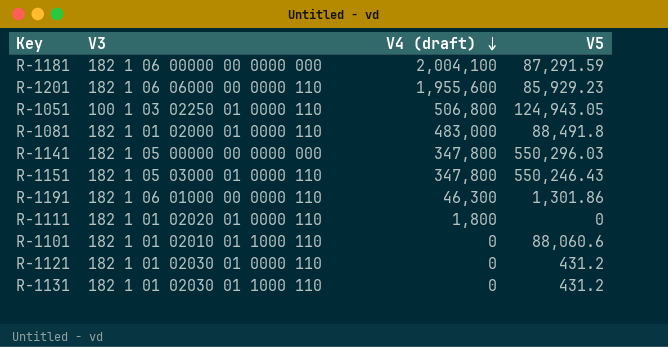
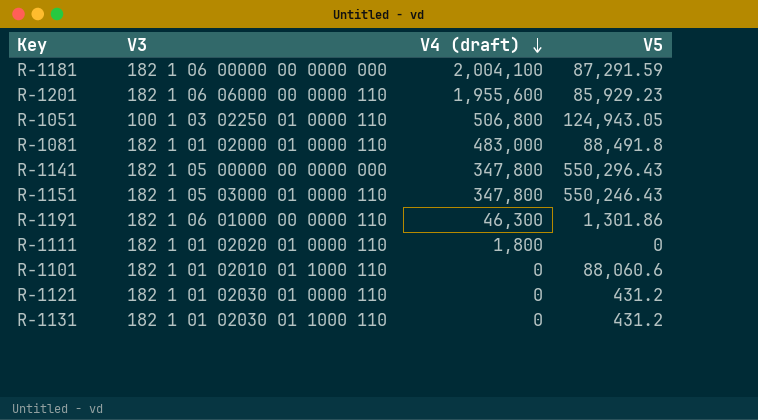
R-1141 | V5: 550,296.03 -> 550,296.43

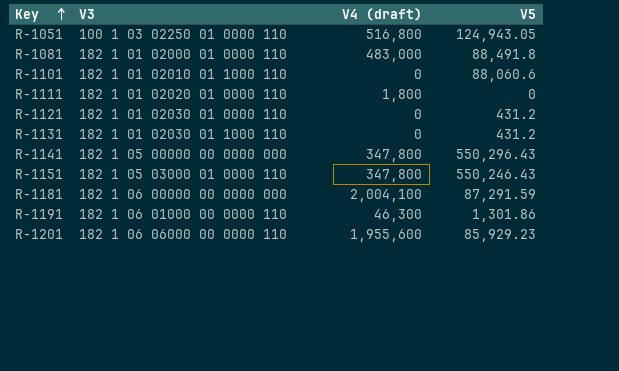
row order: V4 (draft) descending -> Key ascending
R-1051 | V4 (draft): 506,800 -> 516,800

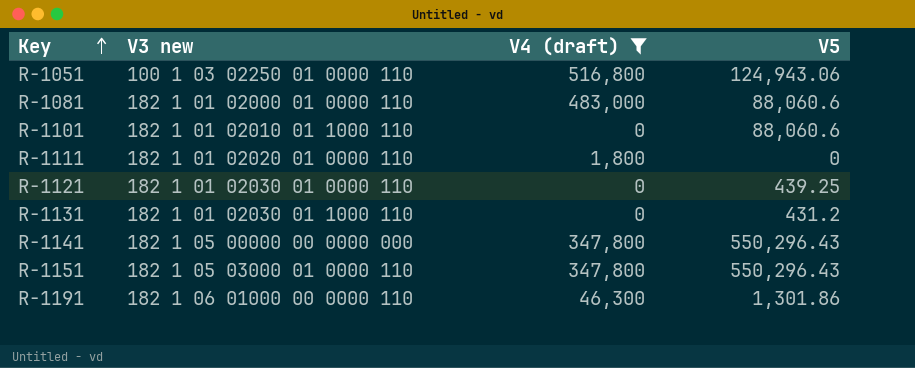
filter: none -> V4 (draft) <= 516,800
column name: V3 -> V3 new
R-1051 | V5: 124,943.05 -> 124,943.06
R-1081 | V5: 88,491.8 -> 88,060.6
R-1121 | V5: 431.2 -> 439.25
R-1151 | V5: 550,246.43 -> 550,296.43

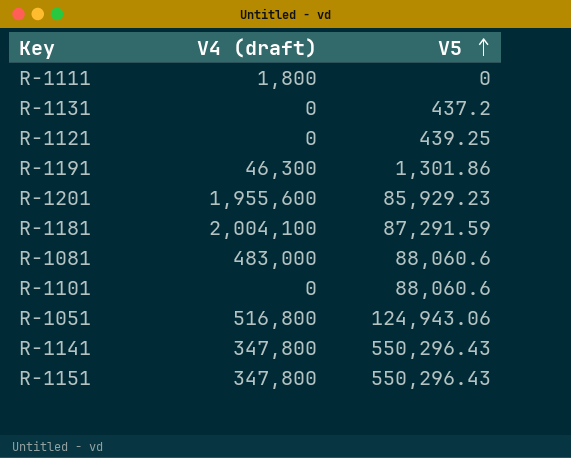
filter: V4 (draft) <= 516,800 -> none
row order: Key ascending -> V5 ascending
column V3 new | position: 2 -> none
R-1131 | V5: 431.2 -> 437.2

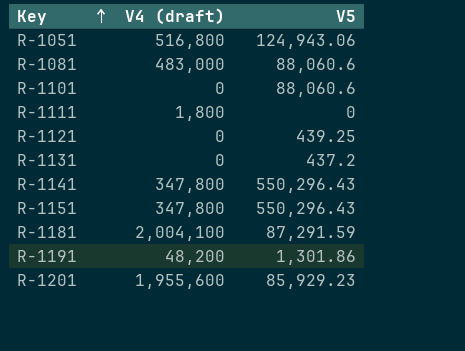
row order: V5 ascending -> Key ascending
R-1191 | V4 (draft): 46,300 -> 48,200

